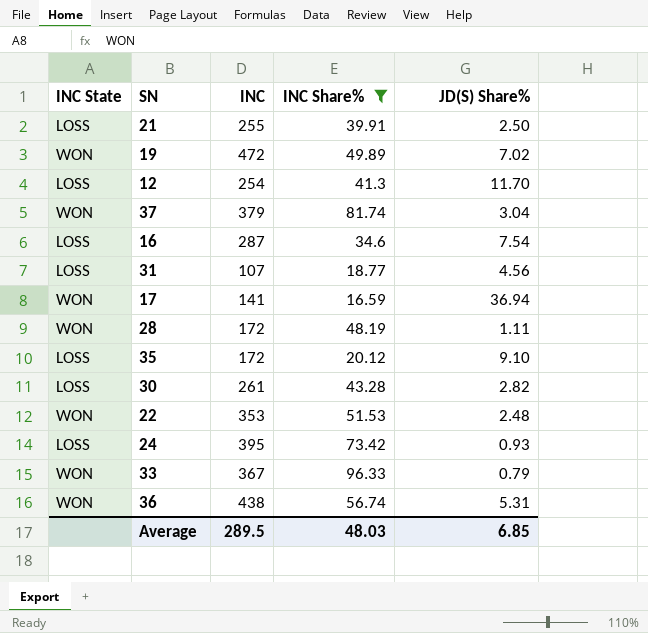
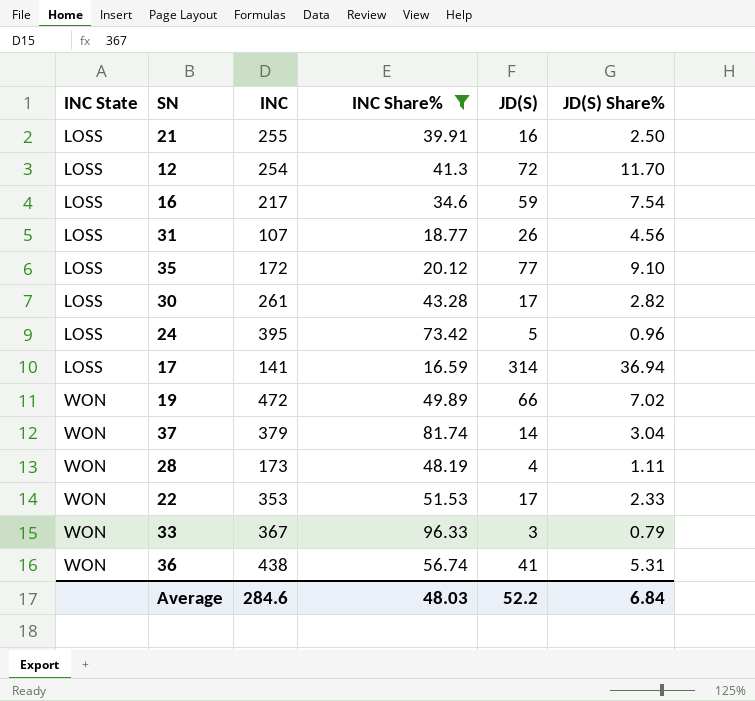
row order: none -> INC State ascending
column JD(S) | position: none -> 5
16 | INC: 287 -> 217
24 | JD(S) Share%: 0.93 -> 0.96
17 | INC State: WON -> LOSS
28 | INC: 172 -> 173
22 | JD(S) Share%: 2.48 -> 2.33
Average | INC: 289.5 -> 284.6
Average | JD(S) Share%: 6.85 -> 6.84

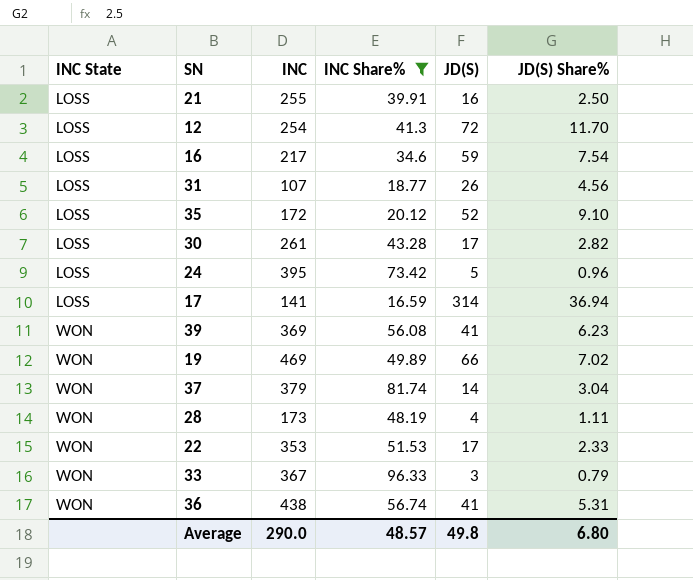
35 | JD(S): 77 -> 52
row 39: none -> WON | 369 | 56.08 | 41 | 6.23
19 | INC: 472 -> 469
Average | INC: 284.6 -> 290.0
Average | INC Share%: 48.03 -> 48.57
Average | JD(S): 52.2 -> 49.8
Average | JD(S) Share%: 6.84 -> 6.80

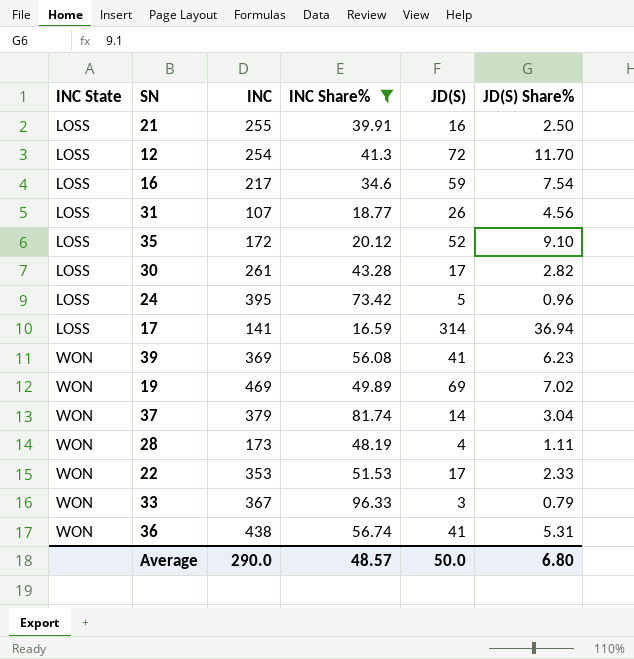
19 | JD(S): 66 -> 69
Average | JD(S): 49.8 -> 50.0

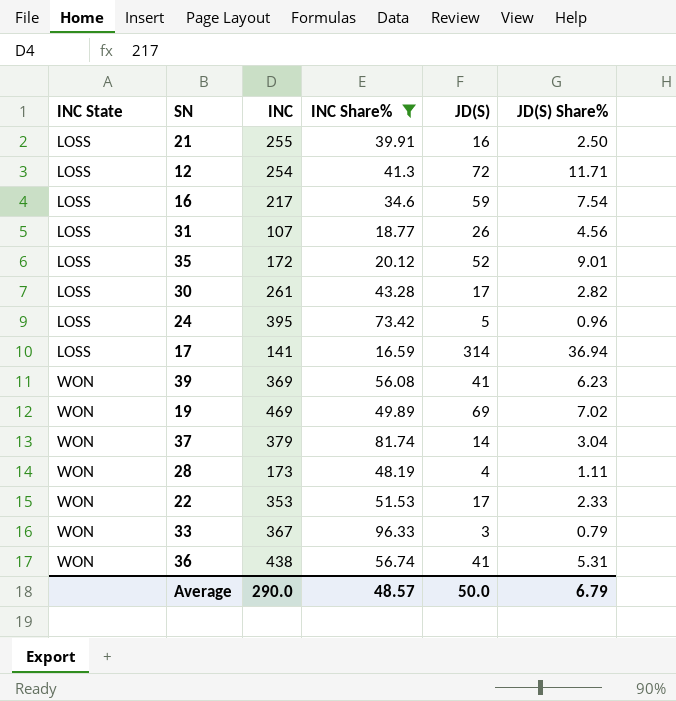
12 | JD(S) Share%: 11.70 -> 11.71
35 | JD(S) Share%: 9.10 -> 9.01
Average | JD(S) Share%: 6.80 -> 6.79

